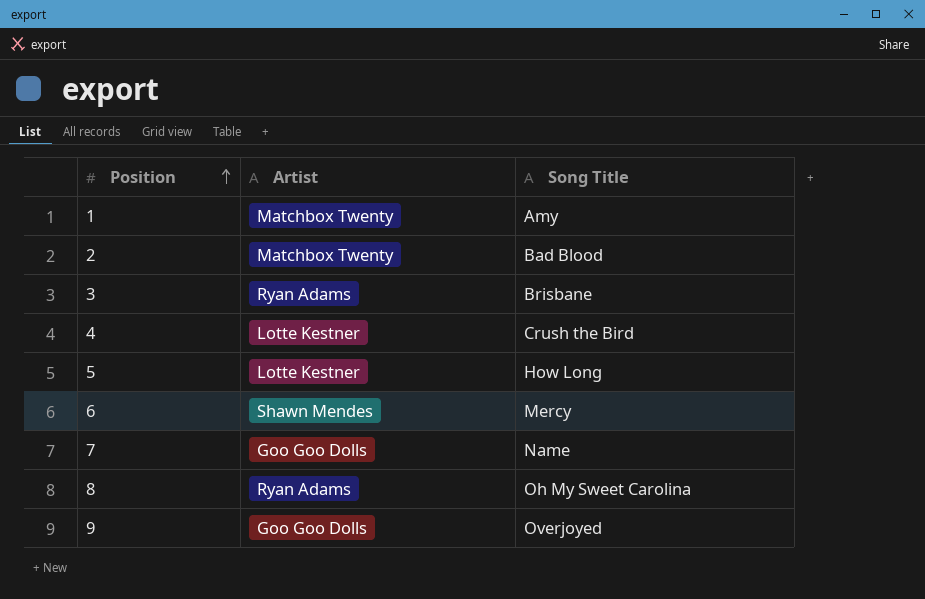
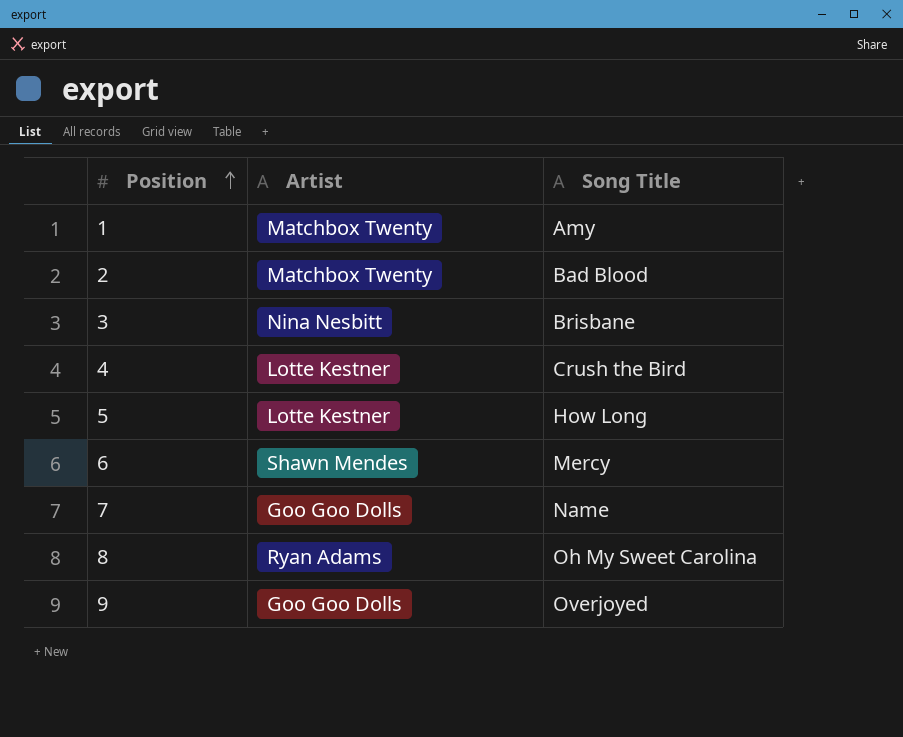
3 | Artist: Ryan Adams -> Nina Nesbitt

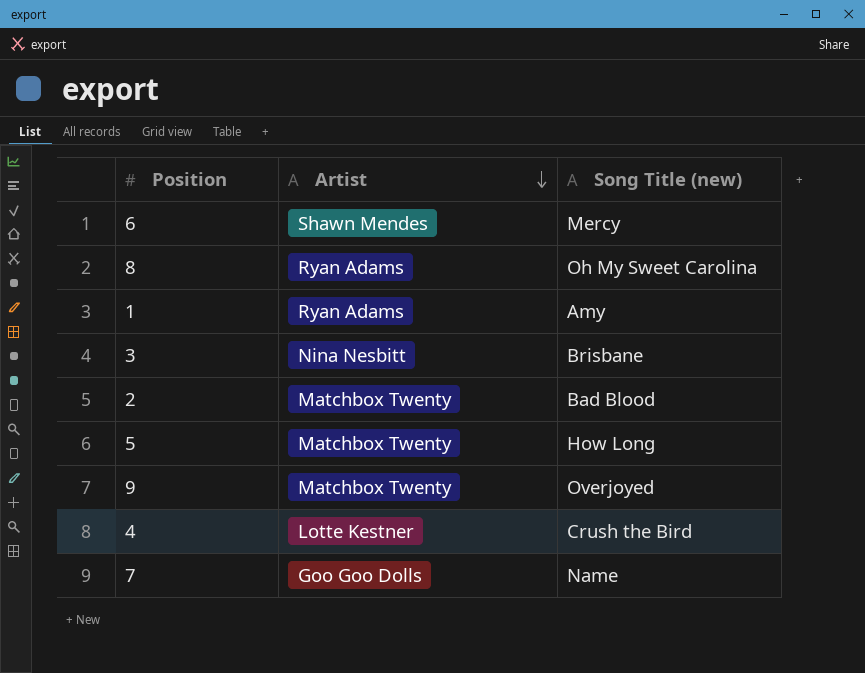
row order: Position ascending -> Artist descending
column name: Song Title -> Song Title (new)
1 | Artist: Matchbox Twenty -> Ryan Adams
5 | Artist: Lotte Kestner -> Matchbox Twenty
9 | Artist: Goo Goo Dolls -> Matchbox Twenty

